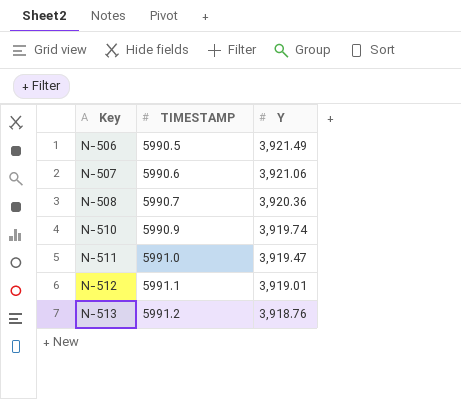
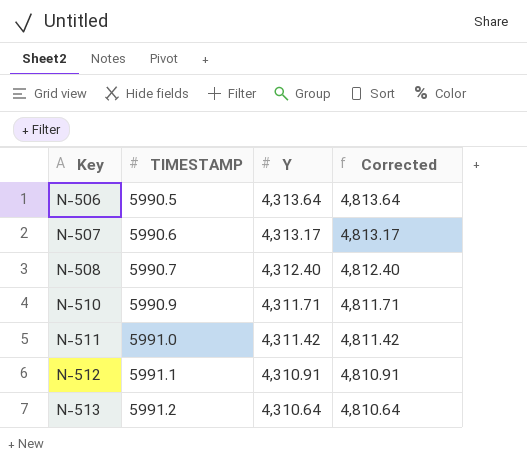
column Corrected | formula: none -> [Y] + 500
N-506 | Y: 3,921.49 -> 4,313.64
N-507 | Y: 3,921.06 -> 4,313.17
N-508 | Y: 3,920.36 -> 4,312.40
N-510 | Y: 3,919.74 -> 4,311.71
N-511 | Y: 3,919.47 -> 4,311.42
N-512 | Y: 3,919.01 -> 4,310.91
N-513 | Y: 3,918.76 -> 4,310.64

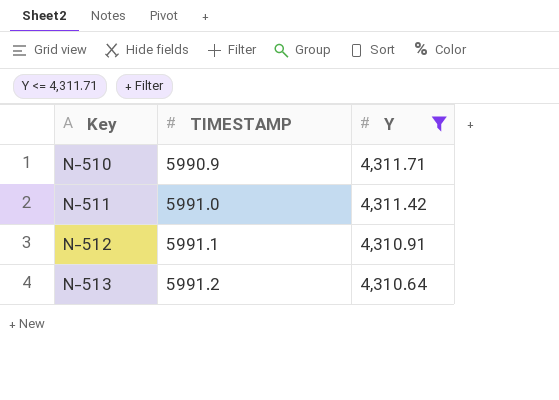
filter: none -> Y <= 4,311.71
column Corrected | formula: [Y] + 500 -> none

